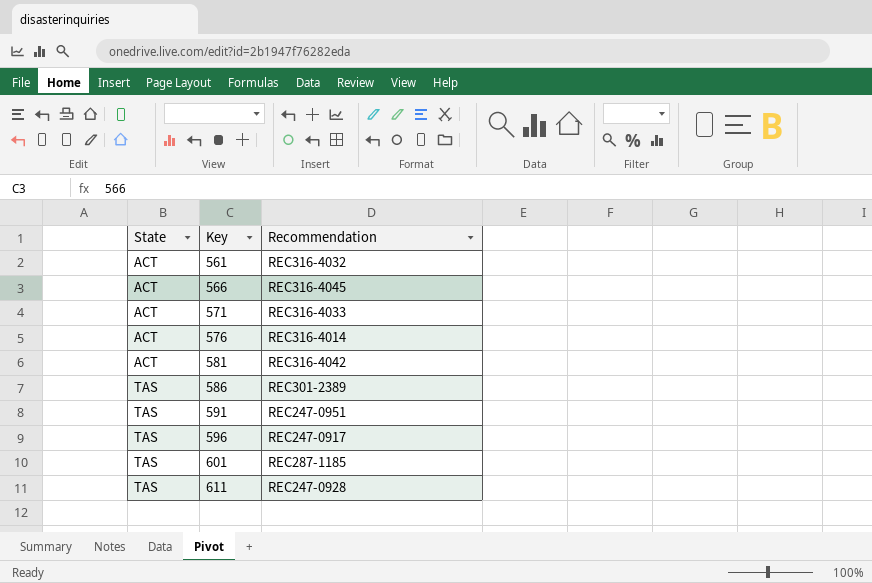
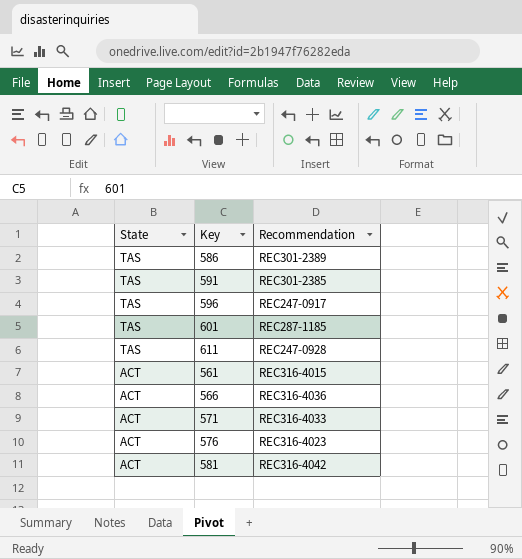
row order: State ascending -> State descending
591 | Recommendation: REC247-0951 -> REC301-2385
561 | Recommendation: REC316-4032 -> REC316-4015
566 | Recommendation: REC316-4045 -> REC316-4036
576 | Recommendation: REC316-4014 -> REC316-4023

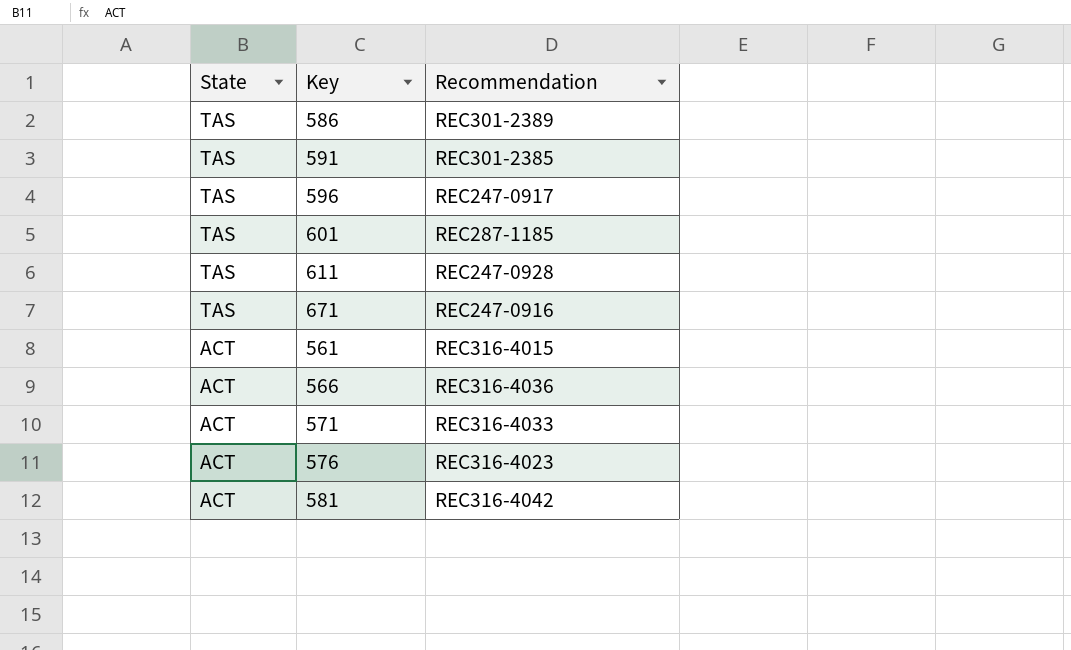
row 671: none -> TAS | REC247-0916

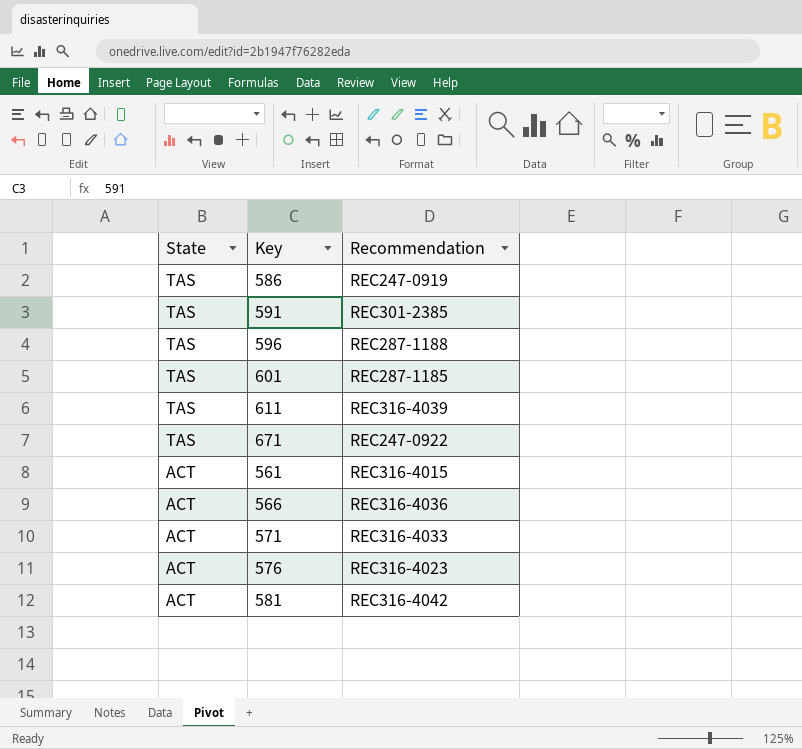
586 | Recommendation: REC301-2389 -> REC247-0919
596 | Recommendation: REC247-0917 -> REC287-1188
611 | Recommendation: REC247-0928 -> REC316-4039
671 | Recommendation: REC247-0916 -> REC247-0922

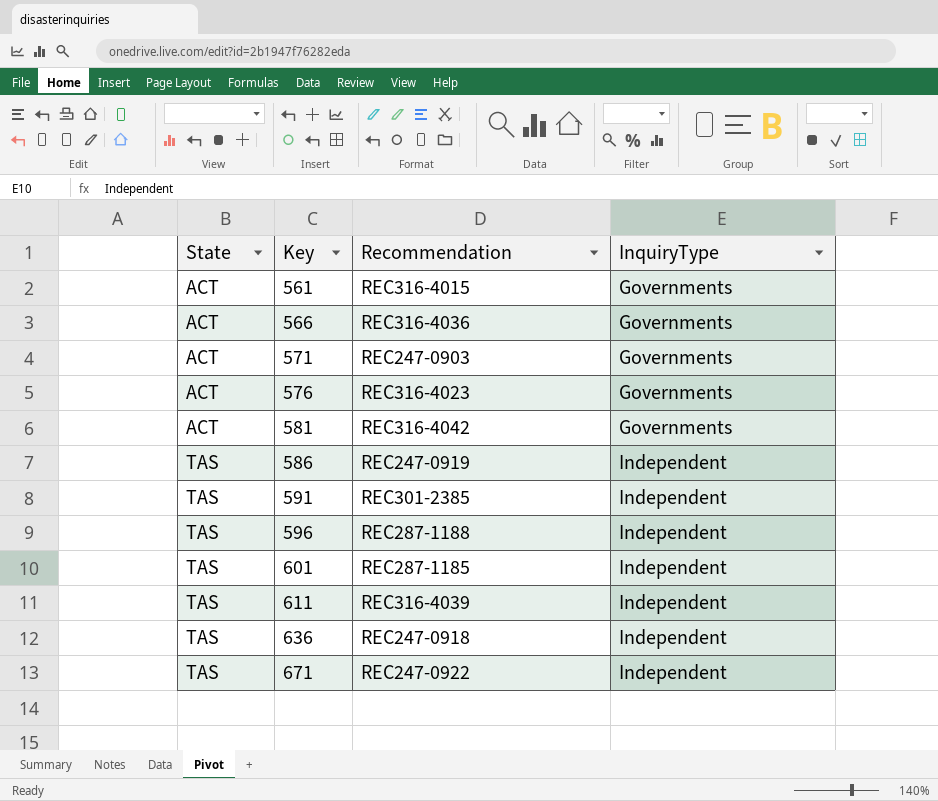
row order: State descending -> State ascending
column InquiryType | position: none -> 4
571 | Recommendation: REC316-4033 -> REC247-0903
row 636: none -> TAS | REC247-0918 | Independent

